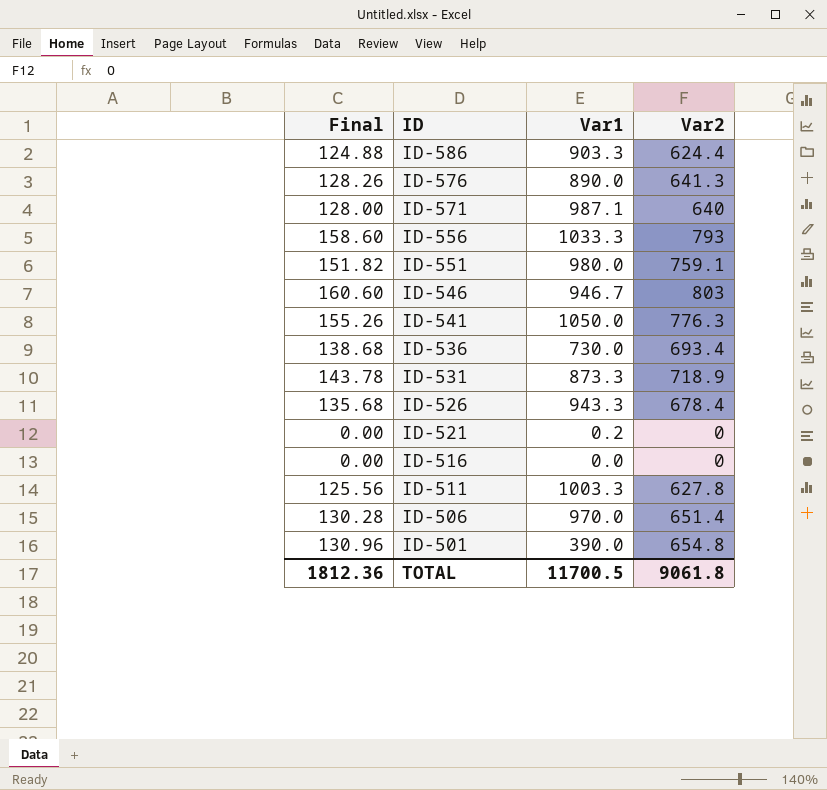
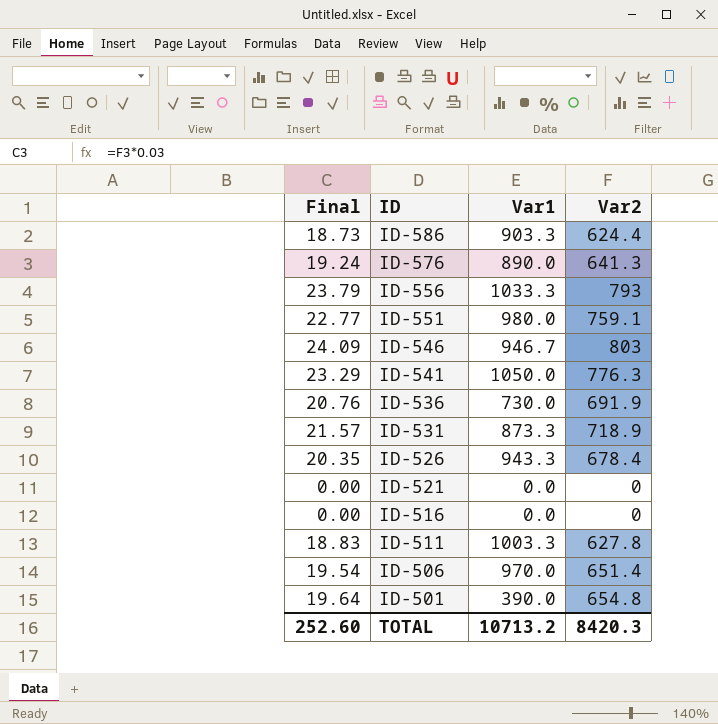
column Final | formula: [Var2] * 0.2 -> [Var2] * 0.03
row ID-571: 128.00 | 987.1 | 640 -> none
ID-536 | Var2: 693.4 -> 691.9
ID-521 | Var1: 0.2 -> 0.0
TOTAL | Final: 1812.36 -> 252.60
TOTAL | Var1: 11700.5 -> 10713.2
TOTAL | Var2: 9061.8 -> 8420.3

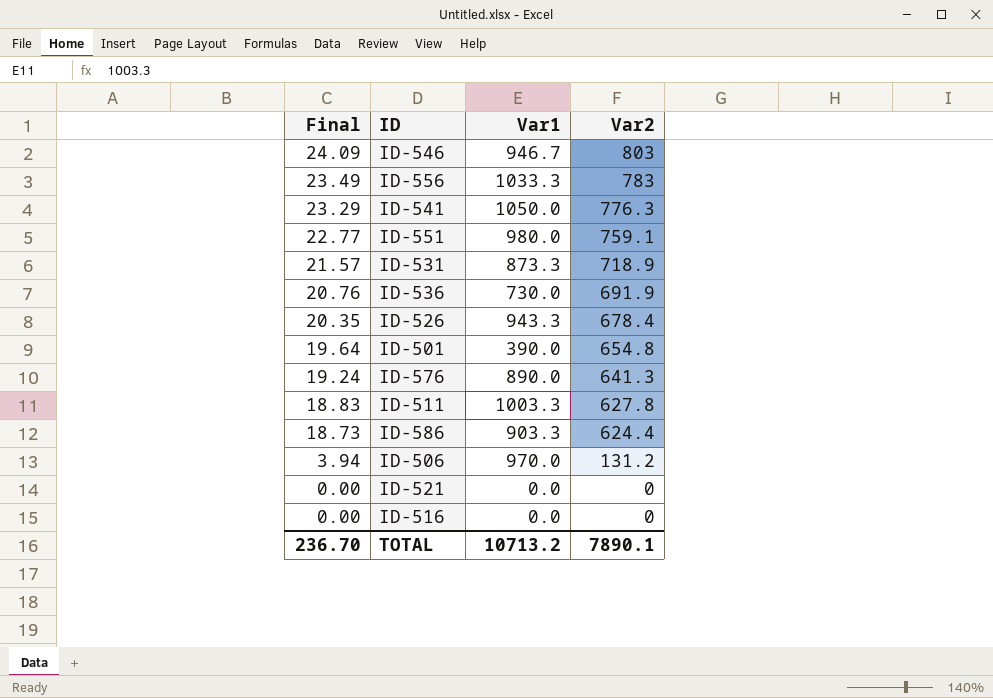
row order: ID descending -> Final descending
ID-556 | Final: 23.79 -> 23.49
ID-556 | Var2: 793 -> 783
ID-506 | Final: 19.54 -> 3.94
ID-506 | Var2: 651.4 -> 131.2
TOTAL | Final: 252.60 -> 236.70
TOTAL | Var2: 8420.3 -> 7890.1

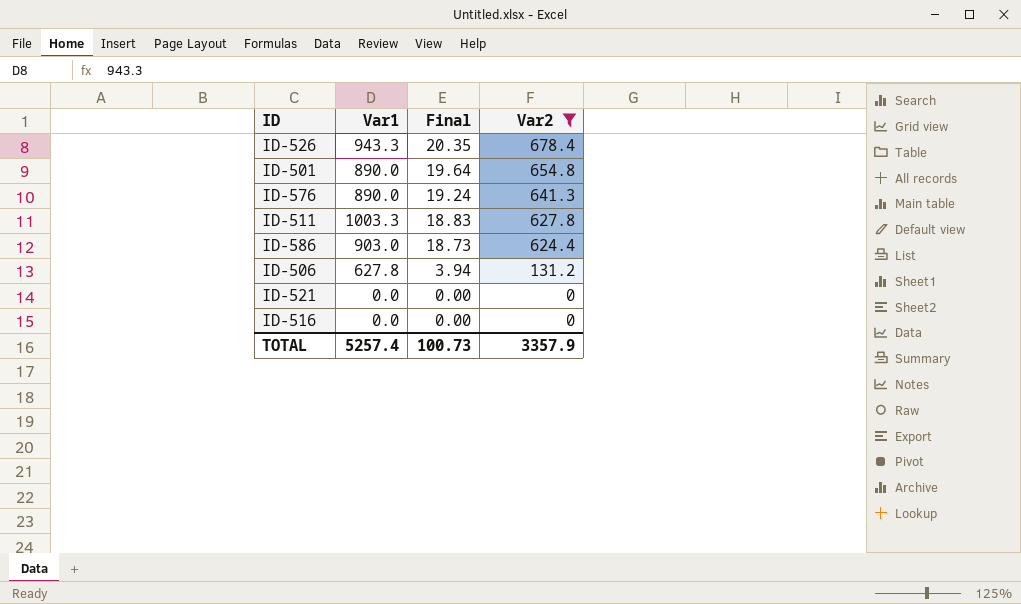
filter: none -> Var2 <= 678.4
column Final | position: 1 -> 3
ID-501 | Var1: 390.0 -> 890.0
ID-586 | Var1: 903.3 -> 903.0
ID-506 | Var1: 970.0 -> 627.8
TOTAL | Var1: 10713.2 -> 5257.4
TOTAL | Final: 236.70 -> 100.73
TOTAL | Var2: 7890.1 -> 3357.9

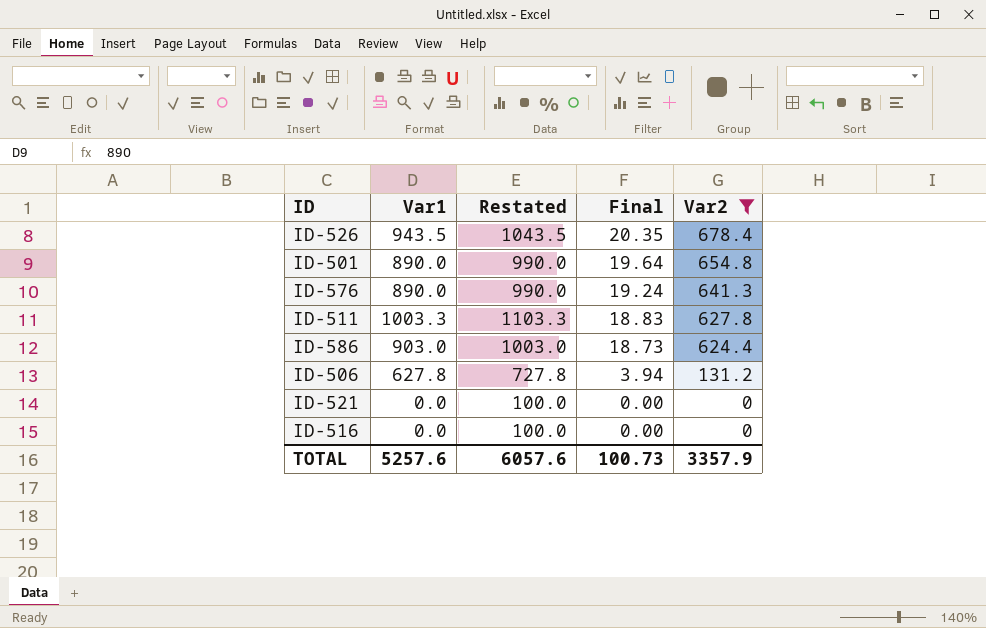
column Restated | formula: none -> [Var1] + 100
ID-526 | Var1: 943.3 -> 943.5
TOTAL | Var1: 5257.4 -> 5257.6

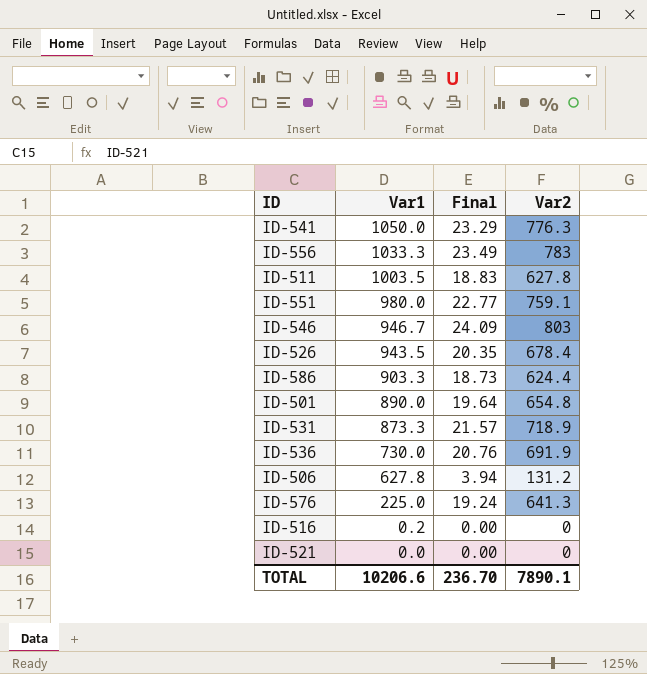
filter: Var2 <= 678.4 -> none
row order: Final descending -> Var1 descending
column Restated | formula: [Var1] + 100 -> none
ID-511 | Var1: 1003.3 -> 1003.5
ID-586 | Var1: 903.0 -> 903.3
ID-576 | Var1: 890.0 -> 225.0
ID-516 | Var1: 0.0 -> 0.2
TOTAL | Var1: 5257.6 -> 10206.6
TOTAL | Final: 100.73 -> 236.70
TOTAL | Var2: 3357.9 -> 7890.1

